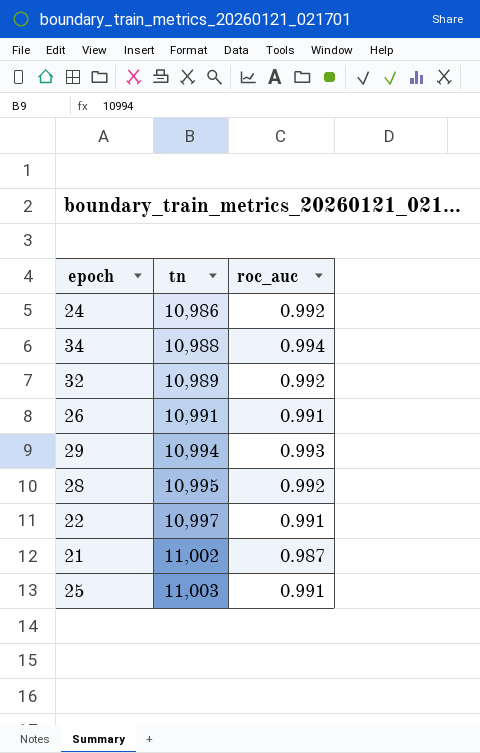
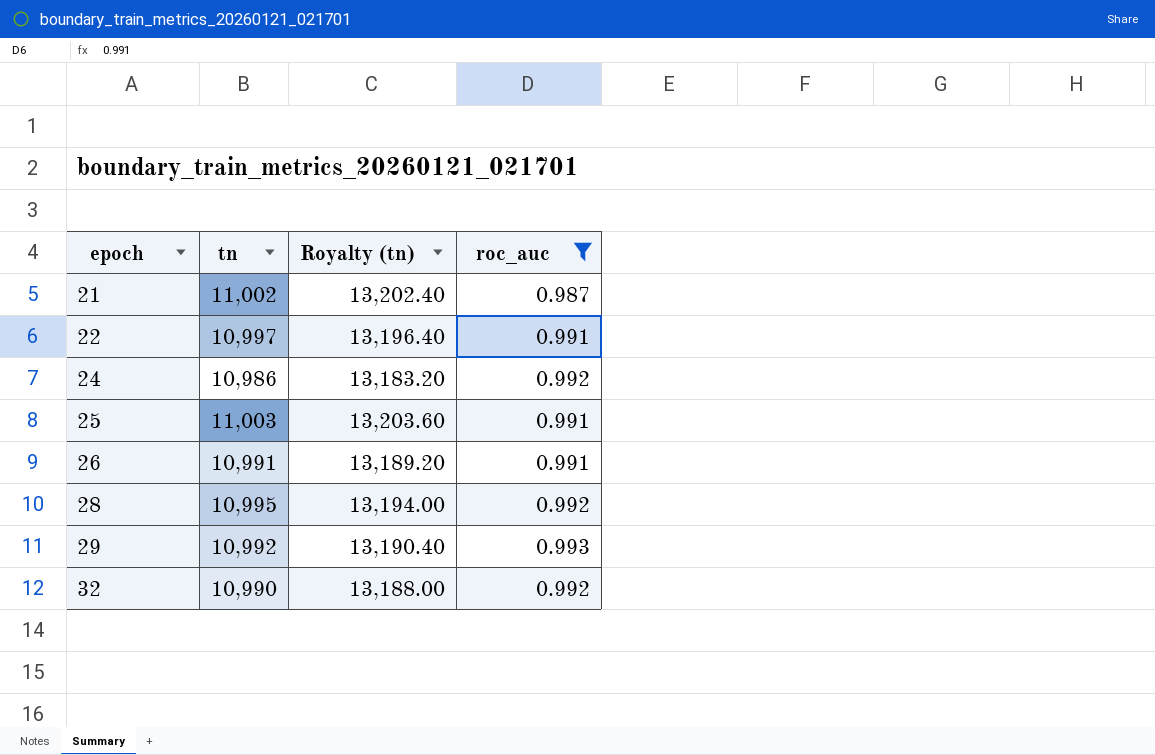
filter: none -> roc_auc != 0.994
row order: tn ascending -> epoch ascending
column Royalty (tn) | formula: none -> [tn] * 1.2
29 | tn: 10,994 -> 10,992
32 | tn: 10,989 -> 10,990

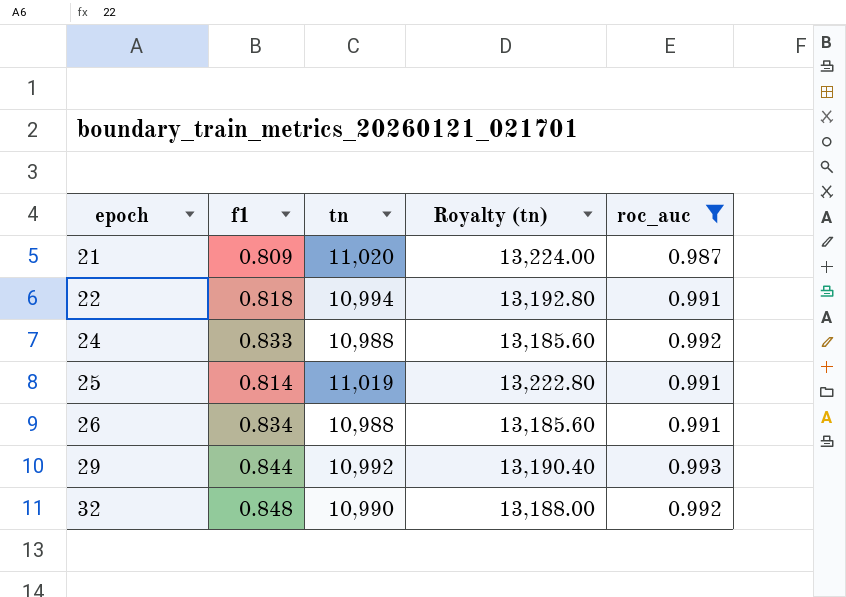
column f1 | position: none -> 2
row 28: 10,995 | 13,194.00 | 0.992 -> none
21 | tn: 11,002 -> 11,020
21 | Royalty (tn): 13,202.40 -> 13,224.00
22 | tn: 10,997 -> 10,994
22 | Royalty (tn): 13,196.40 -> 13,192.80
24 | tn: 10,986 -> 10,988
24 | Royalty (tn): 13,183.20 -> 13,185.60
25 | tn: 11,003 -> 11,019
25 | Royalty (tn): 13,203.60 -> 13,222.80
26 | tn: 10,991 -> 10,988
26 | Royalty (tn): 13,189.20 -> 13,185.60

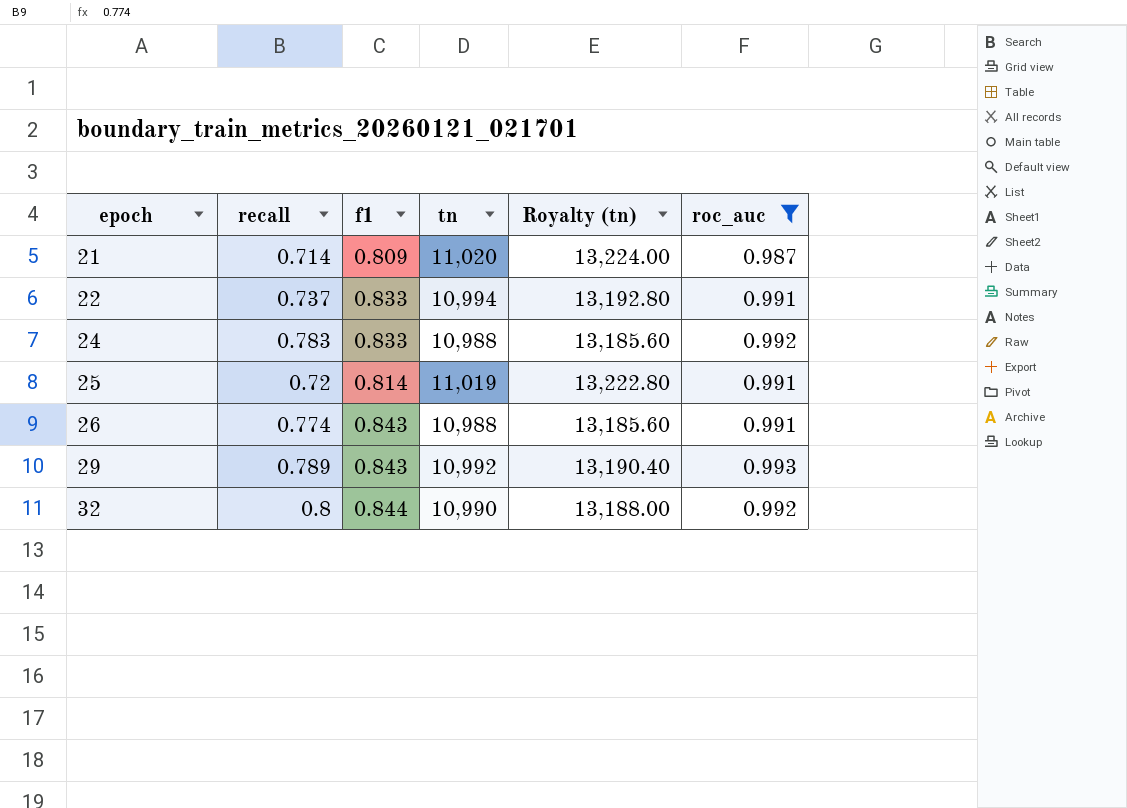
column recall | position: none -> 2
22 | f1: 0.818 -> 0.833
26 | f1: 0.834 -> 0.843
29 | f1: 0.844 -> 0.843
32 | f1: 0.848 -> 0.844

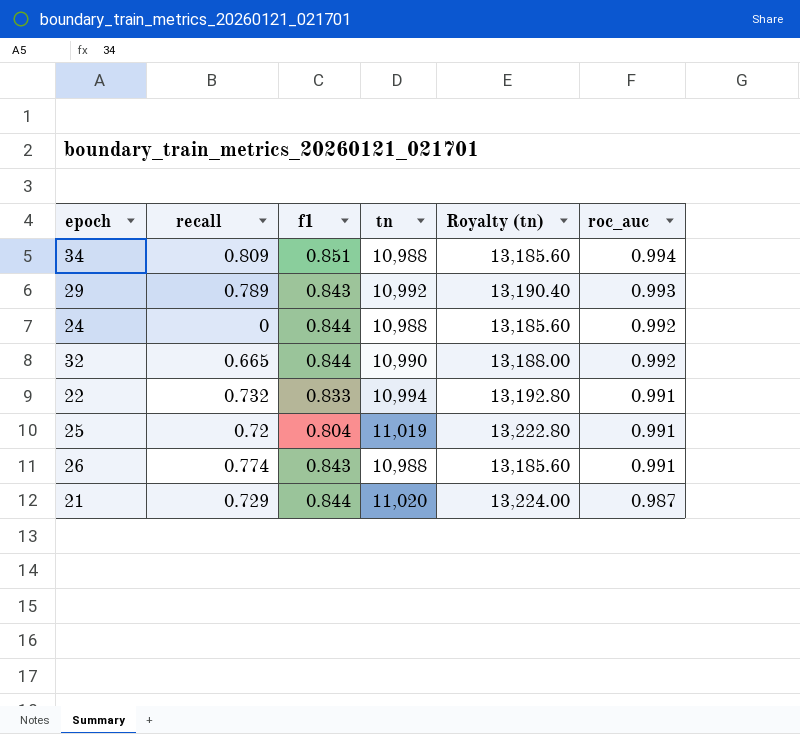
filter: roc_auc != 0.994 -> none
row order: epoch ascending -> roc_auc descending
24 | recall: 0.783 -> 0
24 | f1: 0.833 -> 0.844
32 | recall: 0.8 -> 0.665
22 | recall: 0.737 -> 0.732
25 | f1: 0.814 -> 0.804
21 | recall: 0.714 -> 0.729
21 | f1: 0.809 -> 0.844

